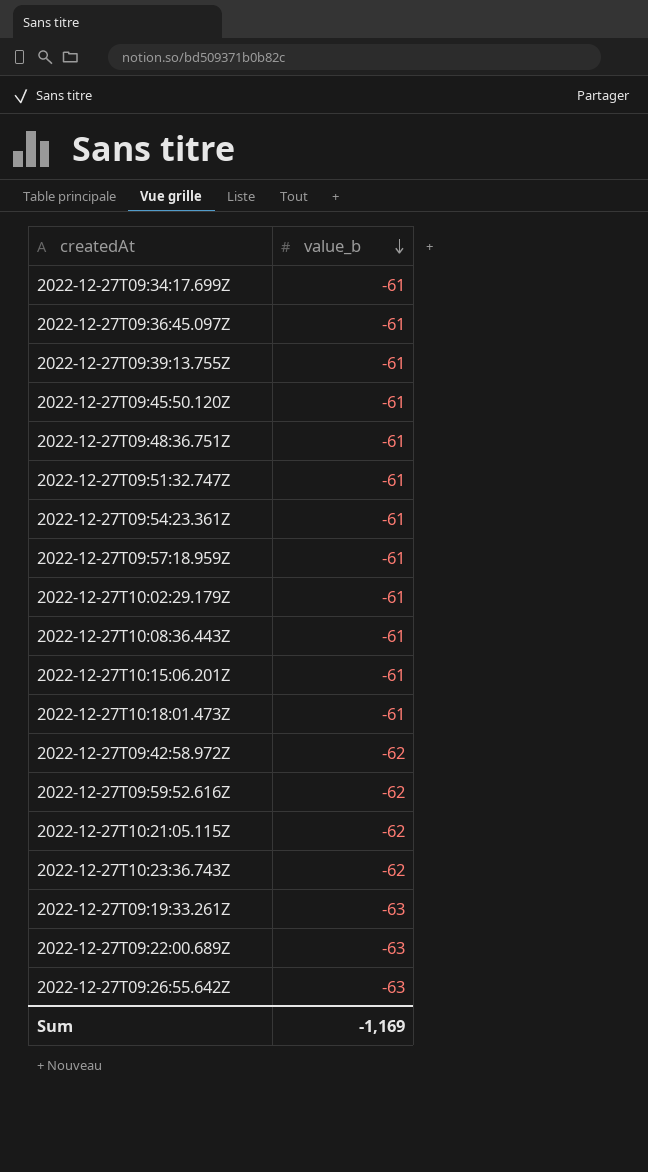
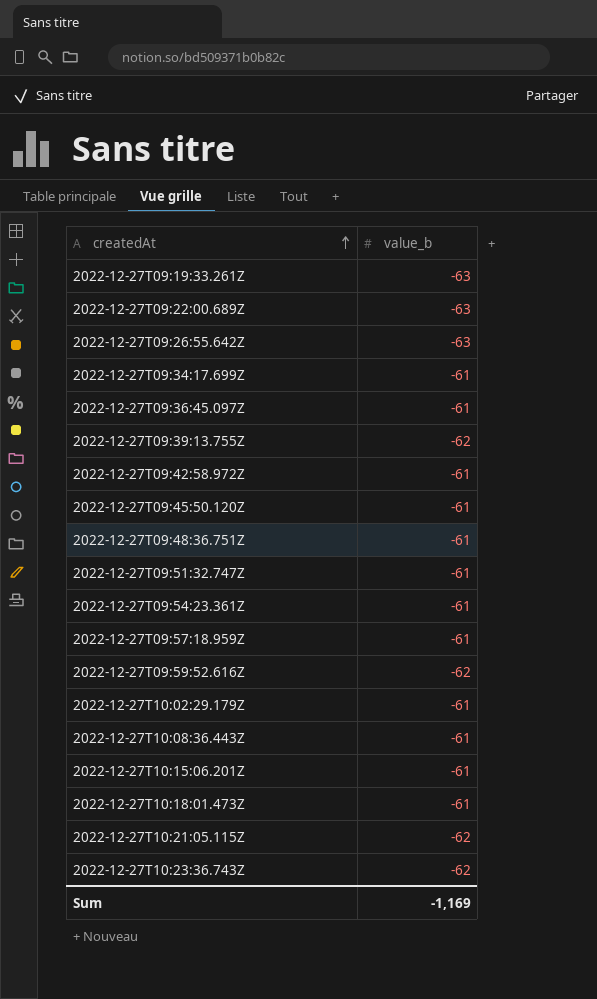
row order: value_b descending -> createdAt ascending
2022-12-27T09:39:13.755Z | value_b: -61 -> -62
2022-12-27T09:42:58.972Z | value_b: -62 -> -61

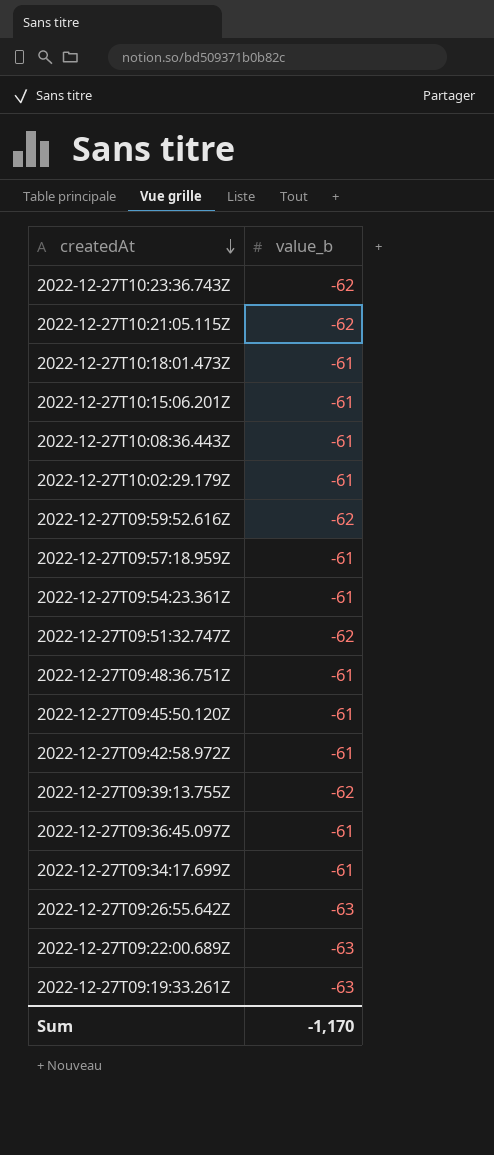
row order: createdAt ascending -> createdAt descending
2022-12-27T09:51:32.747Z | value_b: -61 -> -62
Sum | value_b: -1,169 -> -1,170

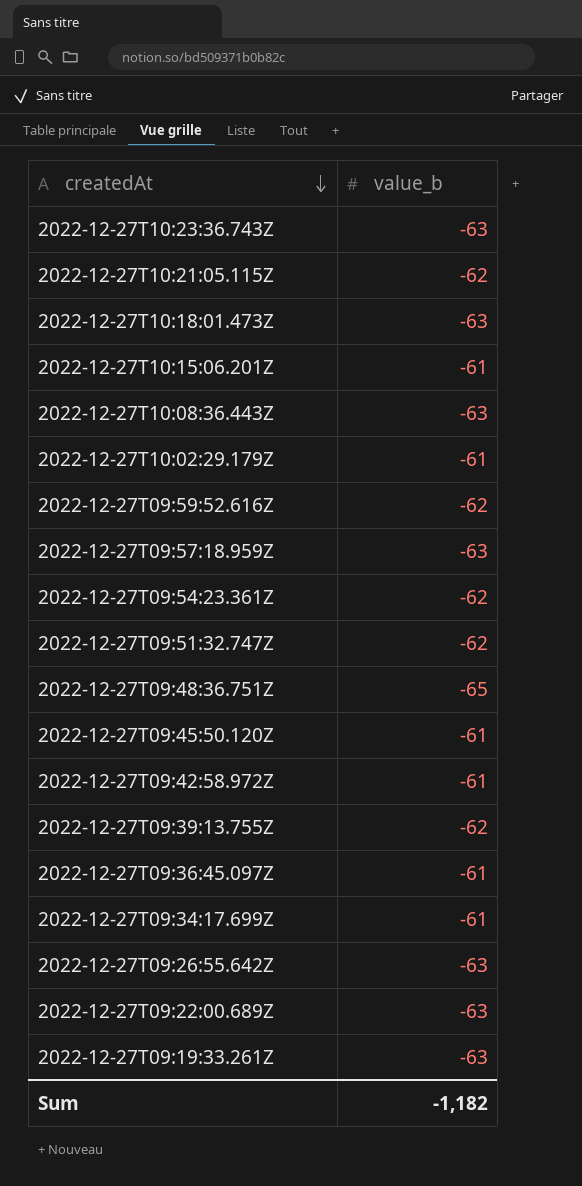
2022-12-27T10:23:36.743Z | value_b: -62 -> -63
2022-12-27T10:18:01.473Z | value_b: -61 -> -63
2022-12-27T10:08:36.443Z | value_b: -61 -> -63
2022-12-27T09:57:18.959Z | value_b: -61 -> -63
2022-12-27T09:54:23.361Z | value_b: -61 -> -62
2022-12-27T09:48:36.751Z | value_b: -61 -> -65
Sum | value_b: -1,170 -> -1,182

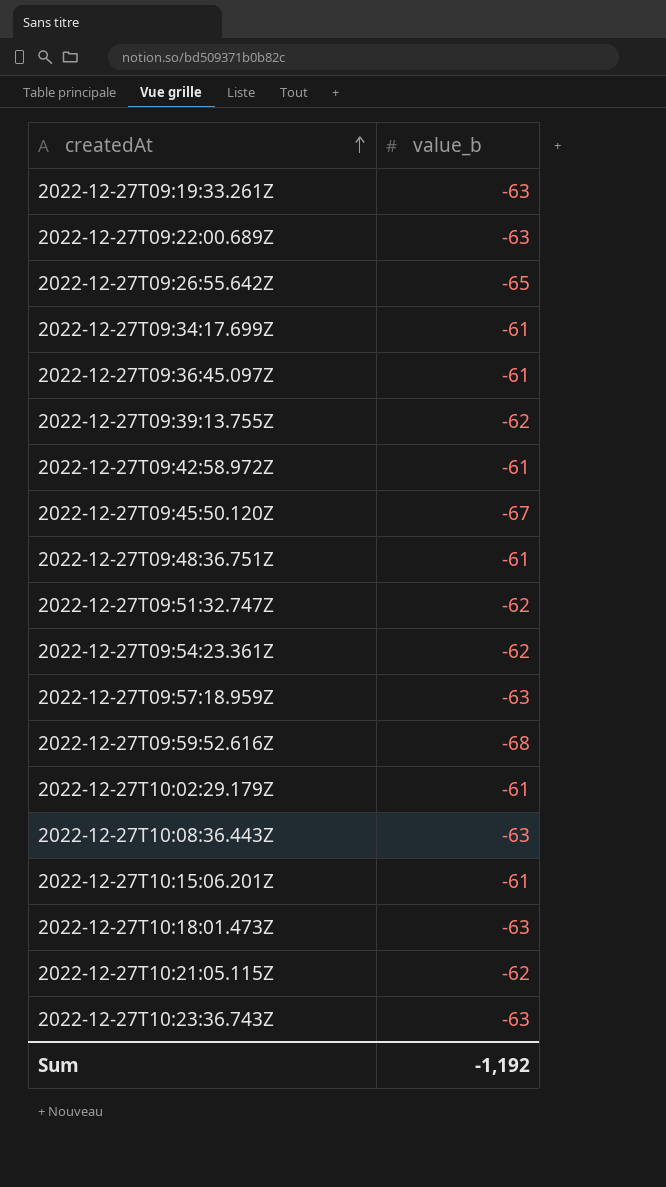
row order: createdAt descending -> createdAt ascending
2022-12-27T09:26:55.642Z | value_b: -63 -> -65
2022-12-27T09:45:50.120Z | value_b: -61 -> -67
2022-12-27T09:48:36.751Z | value_b: -65 -> -61
2022-12-27T09:59:52.616Z | value_b: -62 -> -68
Sum | value_b: -1,182 -> -1,192

